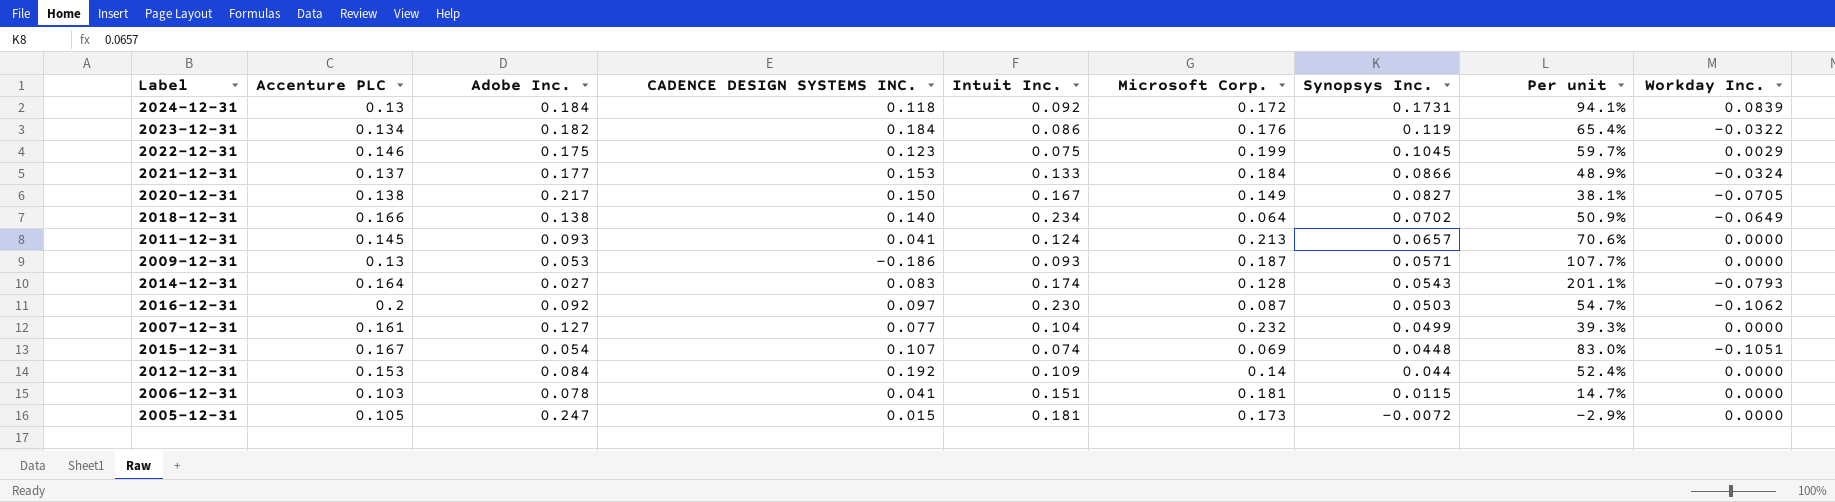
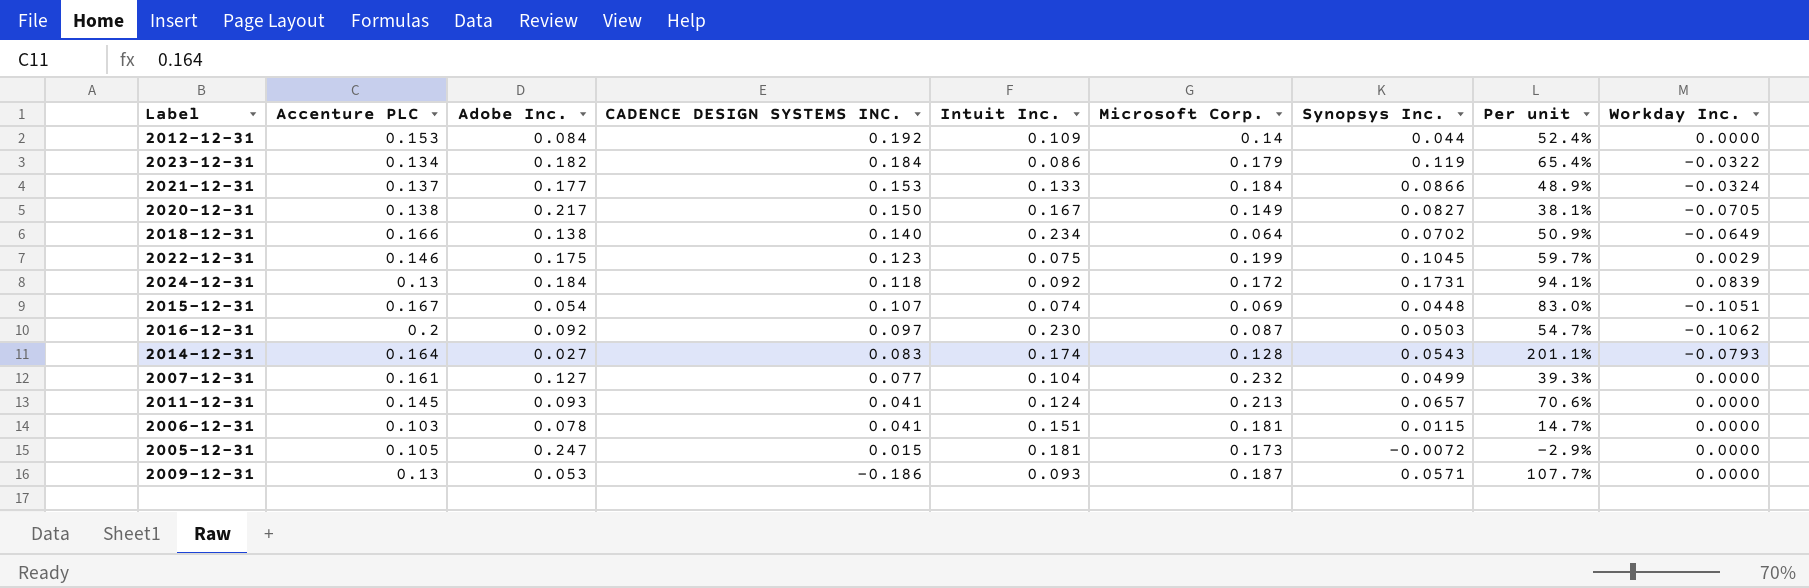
row order: Synopsys Inc. descending -> CADENCE DESIGN SYSTEMS INC. descending
2023-12-31 | Microsoft Corp.: 0.176 -> 0.179

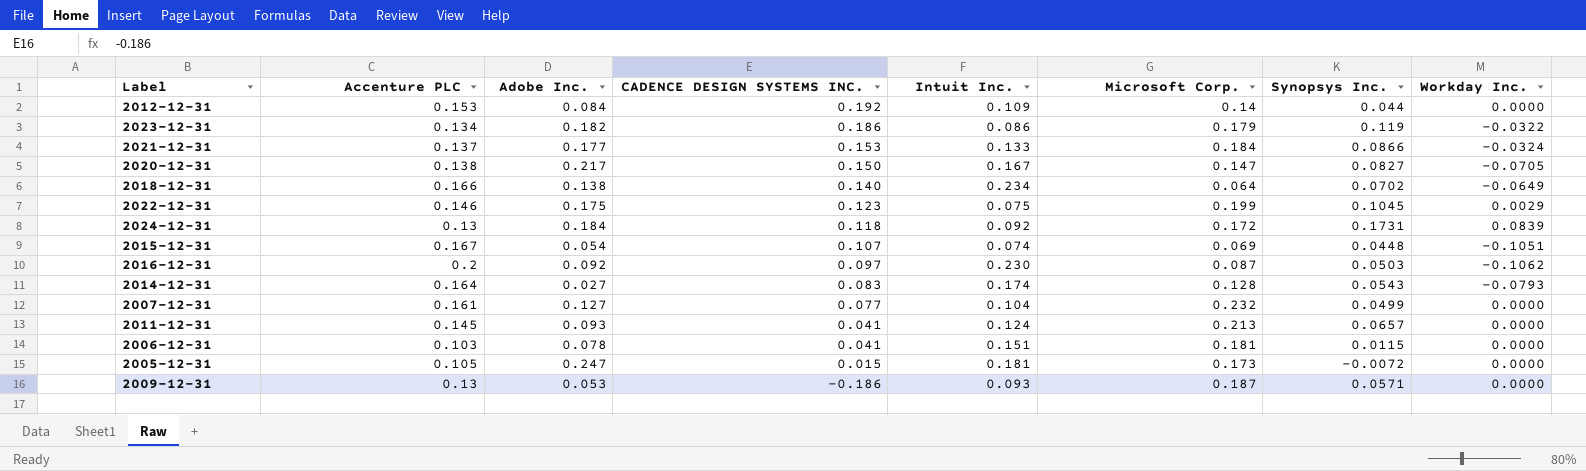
column Per unit | formula: [Synopsys Inc.] / [Adobe Inc.] -> none
2023-12-31 | CADENCE DESIGN SYSTEMS INC.: 0.184 -> 0.186
2020-12-31 | Microsoft Corp.: 0.149 -> 0.147

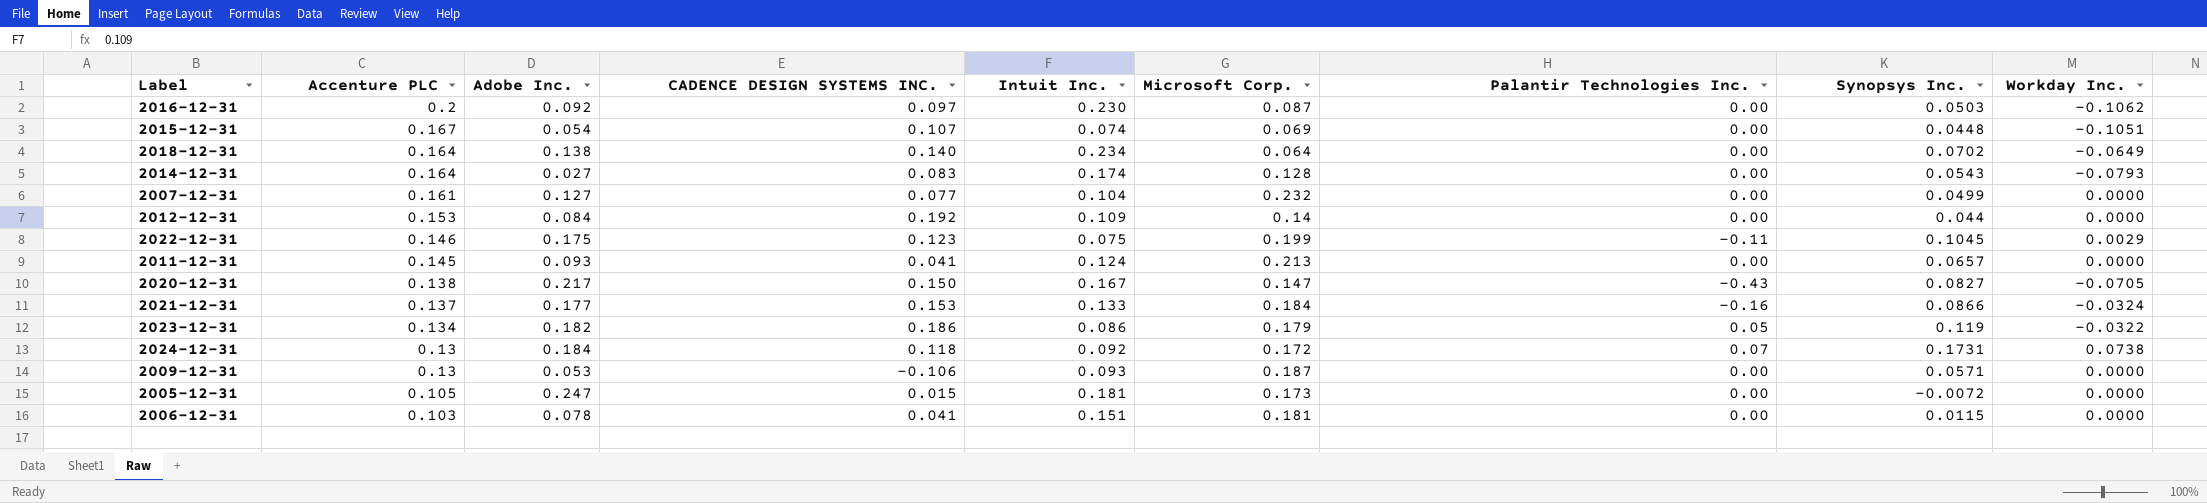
row order: CADENCE DESIGN SYSTEMS INC. descending -> Accenture PLC descending
column Palantir Technologies Inc. | position: none -> 7
2018-12-31 | Accenture PLC: 0.166 -> 0.164
2024-12-31 | Workday Inc.: 0.0839 -> 0.0738
2009-12-31 | CADENCE DESIGN SYSTEMS INC.: -0.186 -> -0.106

